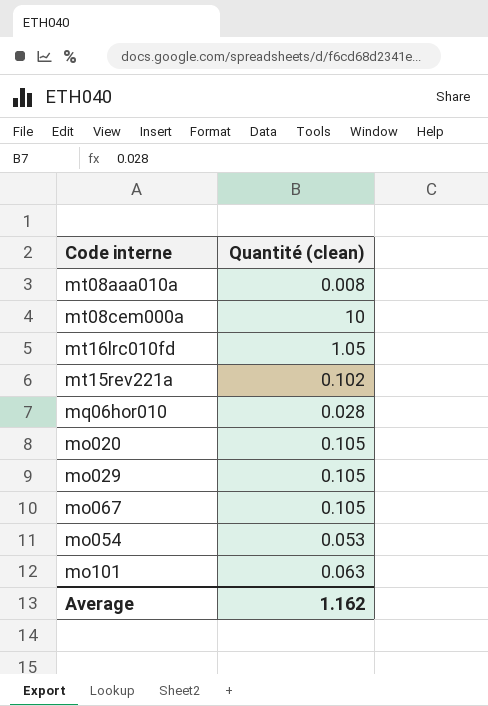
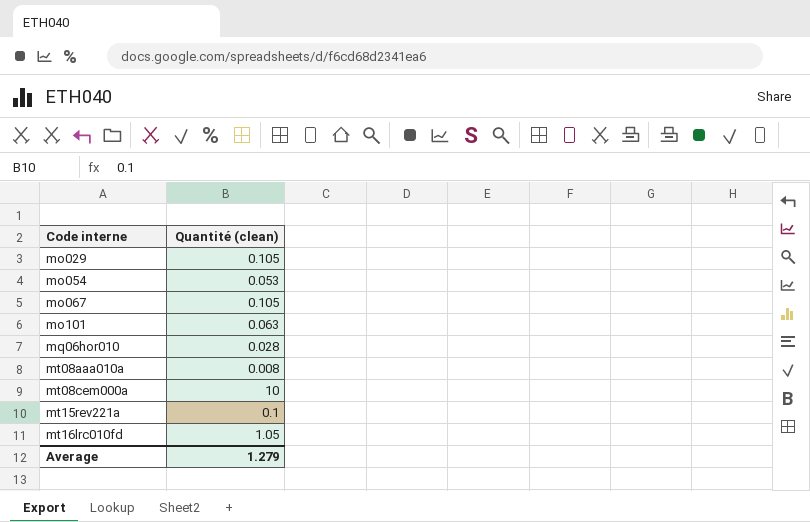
row order: none -> Code interne ascending
row mo020: 0.105 -> none
mt15rev221a | Quantité (clean): 0.102 -> 0.1
Average | Quantité (clean): 1.162 -> 1.279

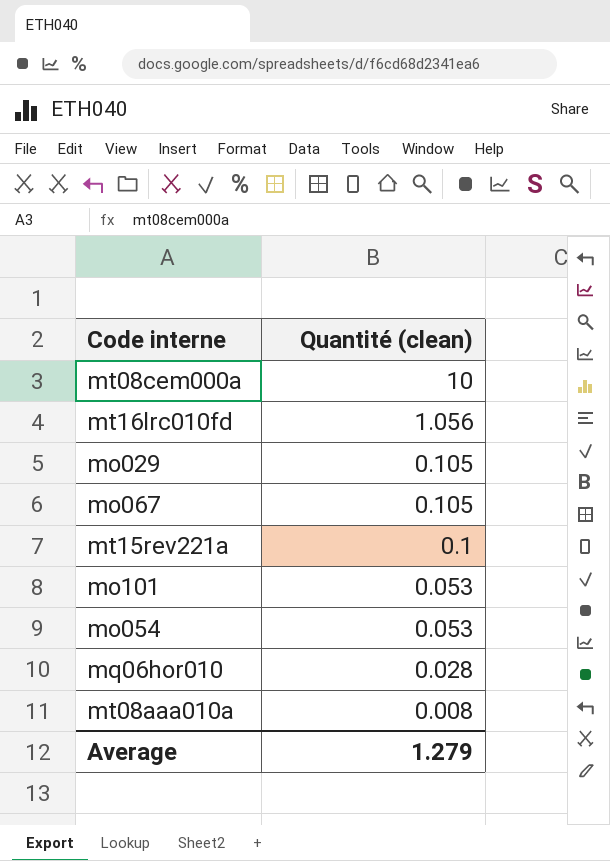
row order: Code interne ascending -> Quantité (clean) descending
mt16lrc010fd | Quantité (clean): 1.05 -> 1.056
mo101 | Quantité (clean): 0.063 -> 0.053

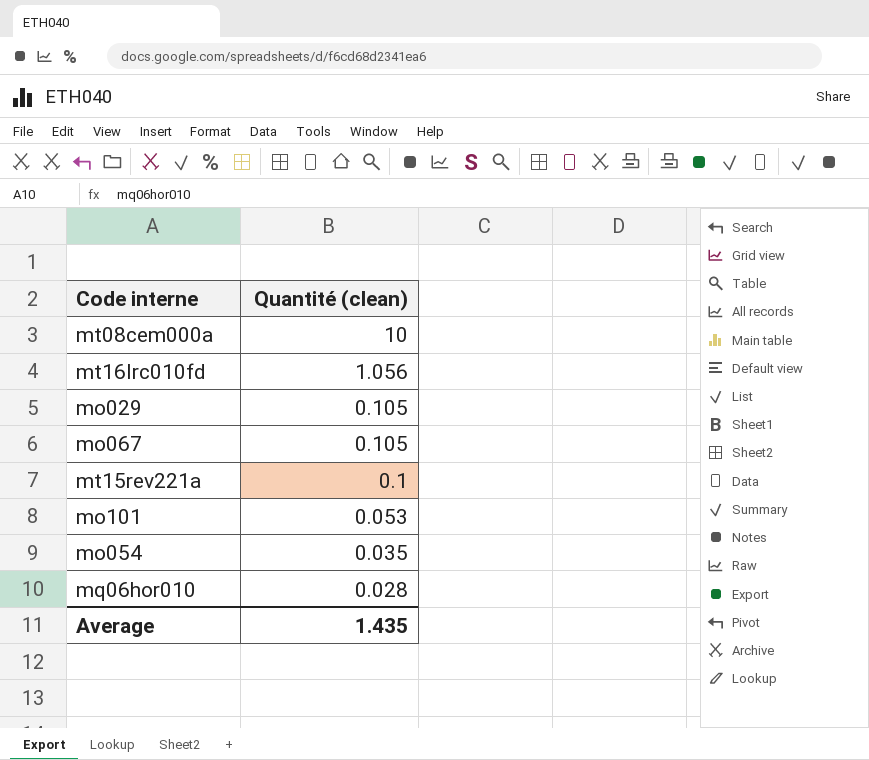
row mt08aaa010a: 0.008 -> none
mo054 | Quantité (clean): 0.053 -> 0.035
Average | Quantité (clean): 1.279 -> 1.435

